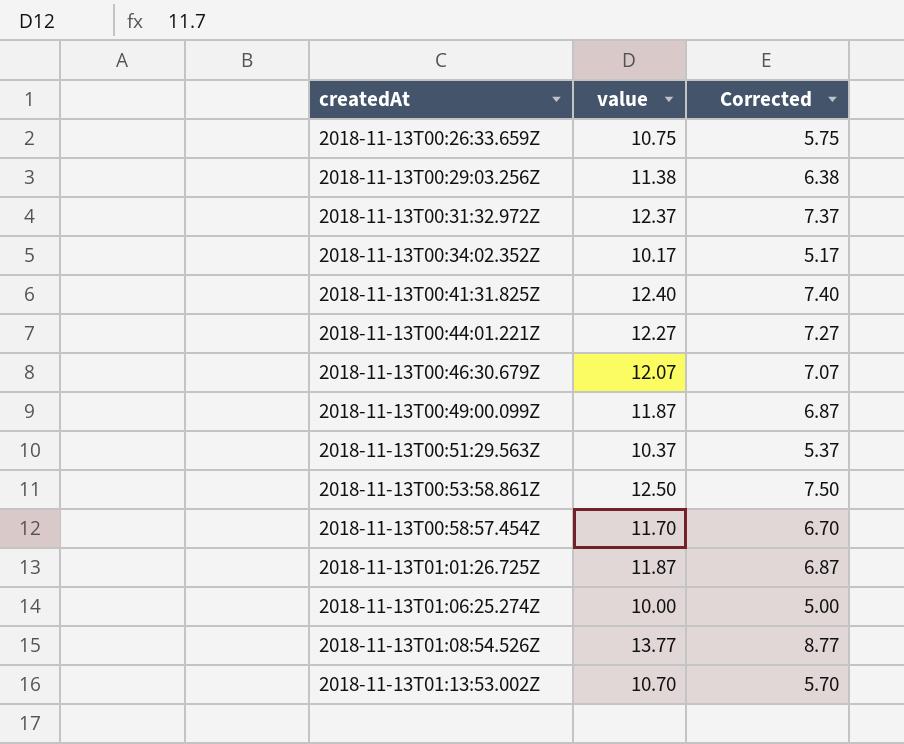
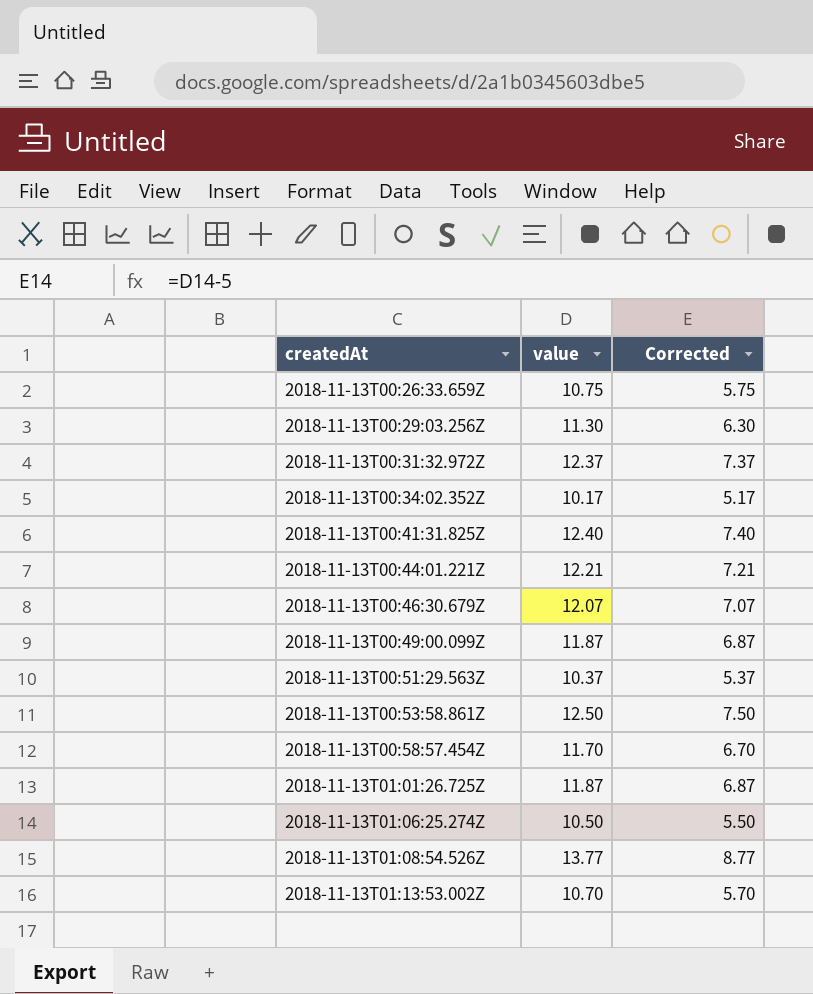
2018-11-13T00:29:03.256Z | value: 11.38 -> 11.30
2018-11-13T00:29:03.256Z | Corrected: 6.38 -> 6.30
2018-11-13T00:44:01.221Z | value: 12.27 -> 12.21
2018-11-13T00:44:01.221Z | Corrected: 7.27 -> 7.21
2018-11-13T01:06:25.274Z | value: 10.00 -> 10.50
2018-11-13T01:06:25.274Z | Corrected: 5.00 -> 5.50

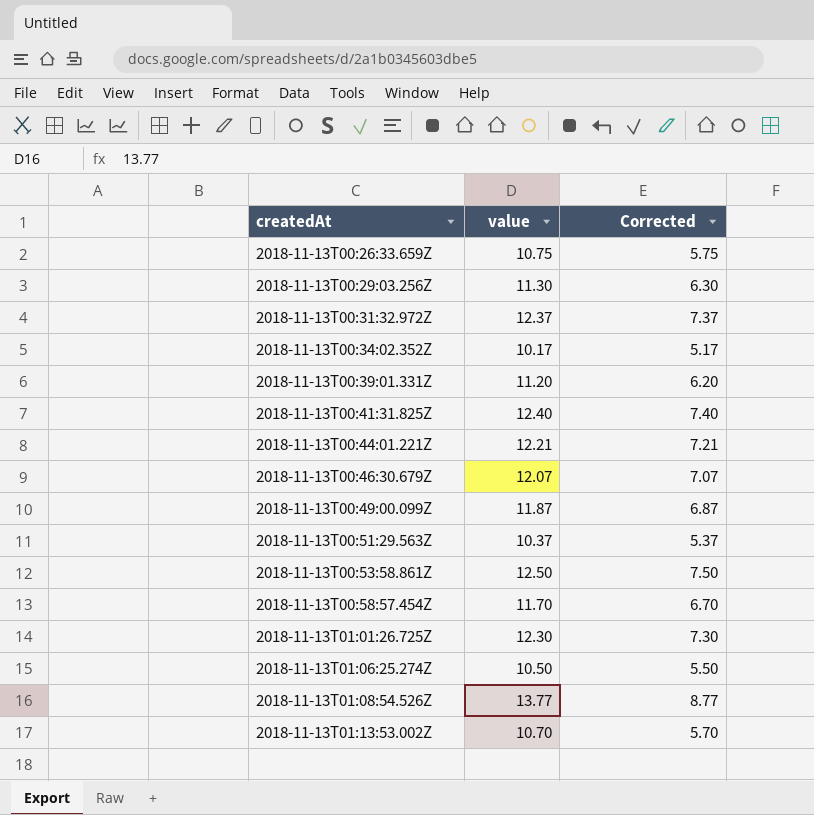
row 2018-11-13T00:39:01.331Z: none -> 11.20 | 6.20
2018-11-13T01:01:26.725Z | value: 11.87 -> 12.30
2018-11-13T01:01:26.725Z | Corrected: 6.87 -> 7.30

